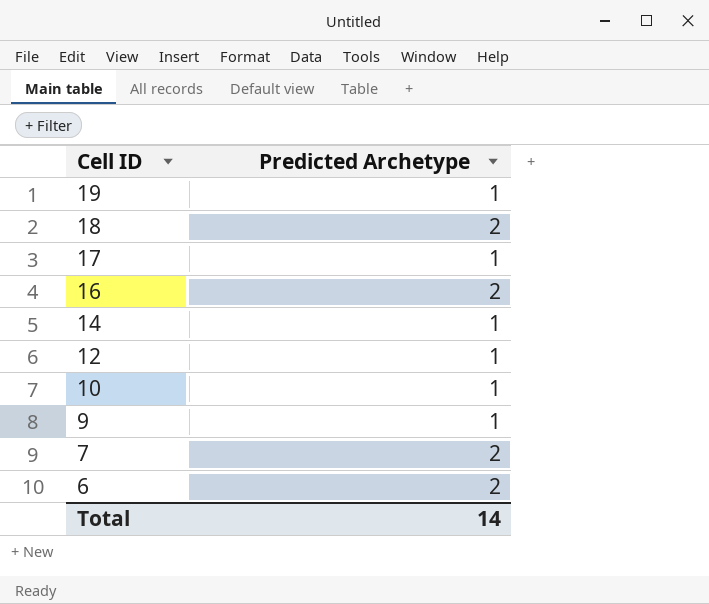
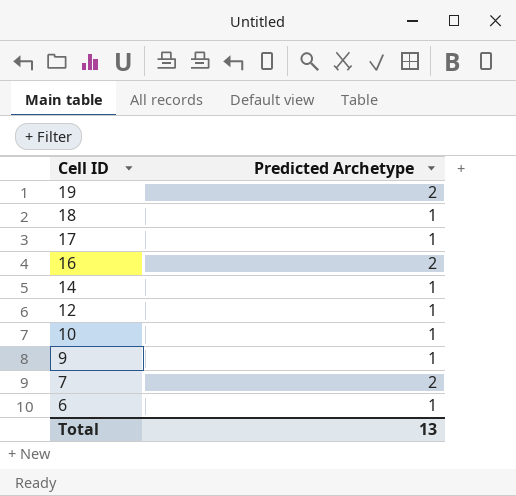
19 | Predicted Archetype: 1 -> 2
18 | Predicted Archetype: 2 -> 1
6 | Predicted Archetype: 2 -> 1
Total | Predicted Archetype: 14 -> 13

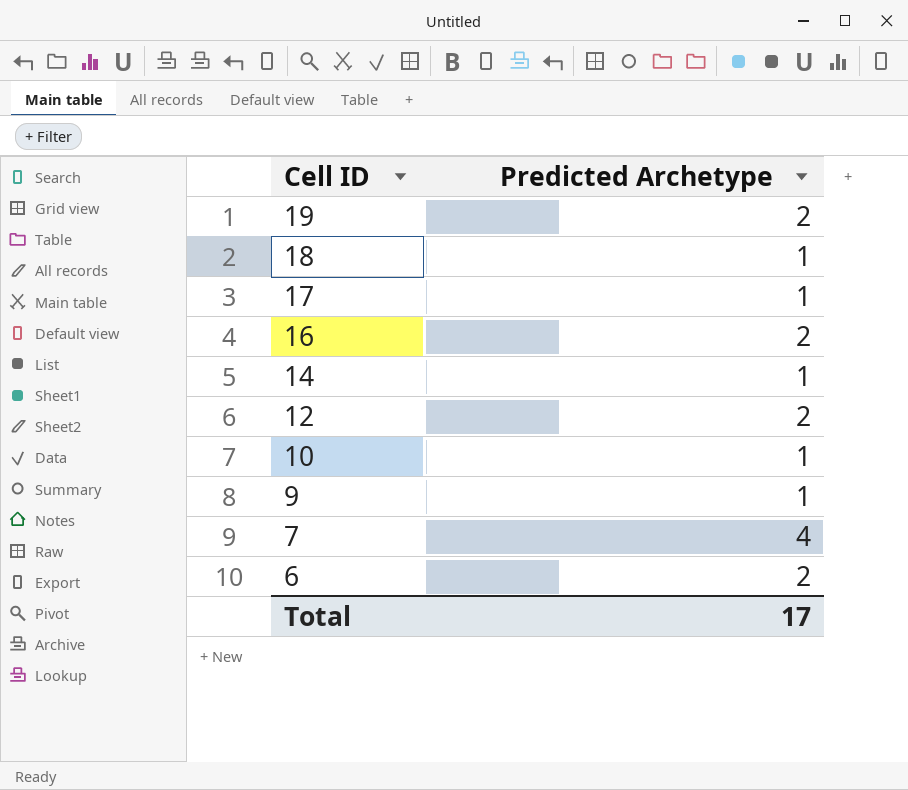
12 | Predicted Archetype: 1 -> 2
7 | Predicted Archetype: 2 -> 4
6 | Predicted Archetype: 1 -> 2
Total | Predicted Archetype: 13 -> 17

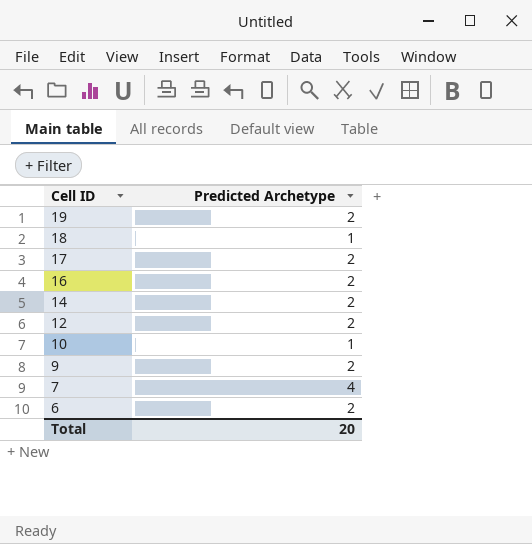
17 | Predicted Archetype: 1 -> 2
14 | Predicted Archetype: 1 -> 2
9 | Predicted Archetype: 1 -> 2
Total | Predicted Archetype: 17 -> 20

